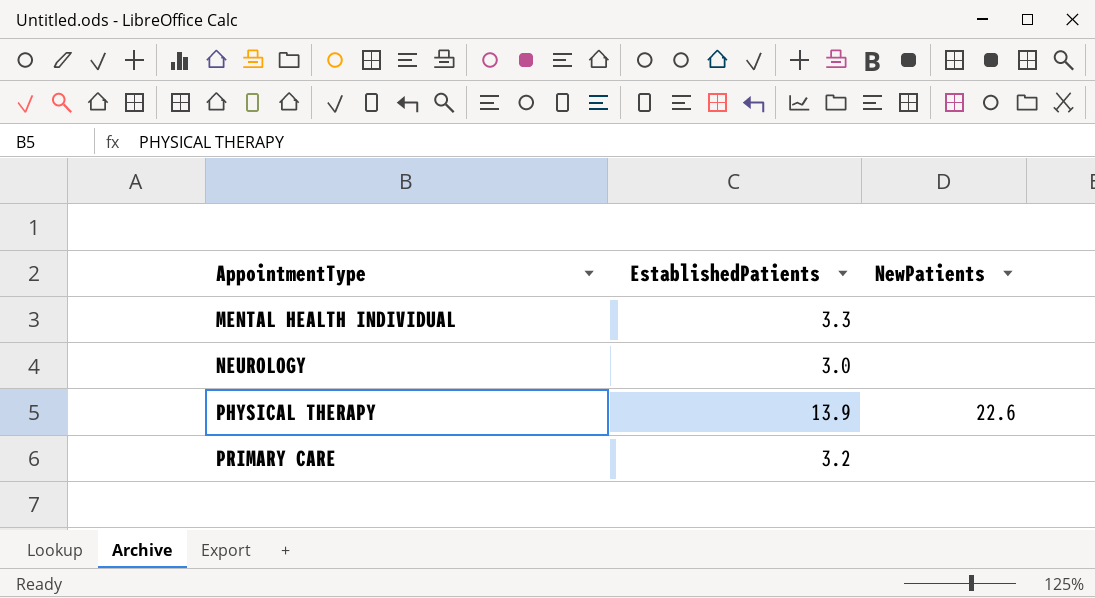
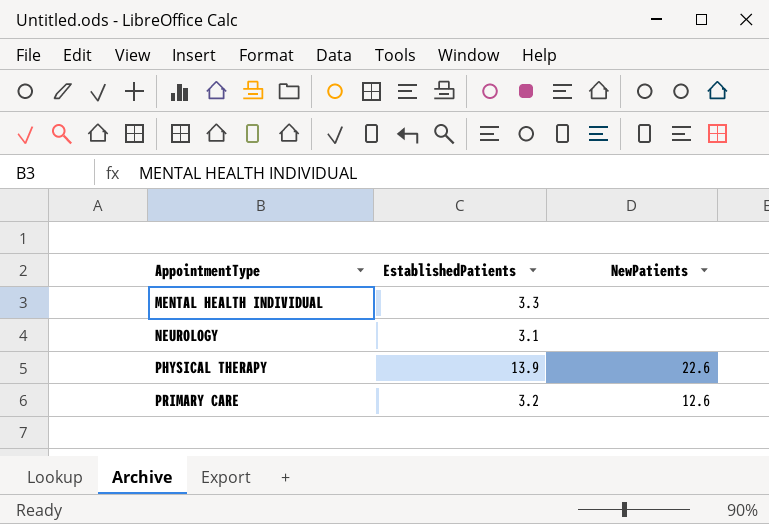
NEUROLOGY | EstablishedPatients: 3.0 -> 3.1
PRIMARY CARE | NewPatients: none -> 12.6

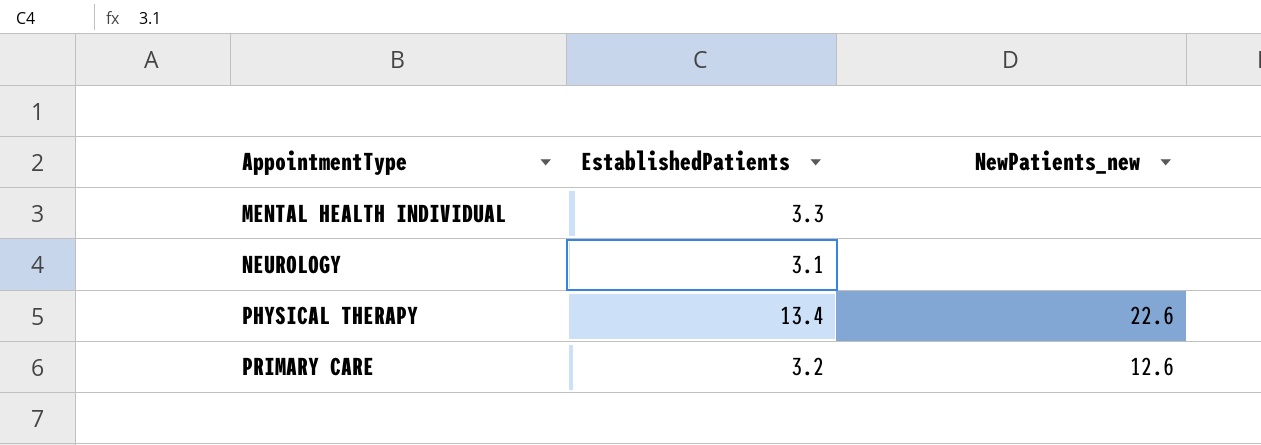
column name: NewPatients -> NewPatients_new
PHYSICAL THERAPY | EstablishedPatients: 13.9 -> 13.4

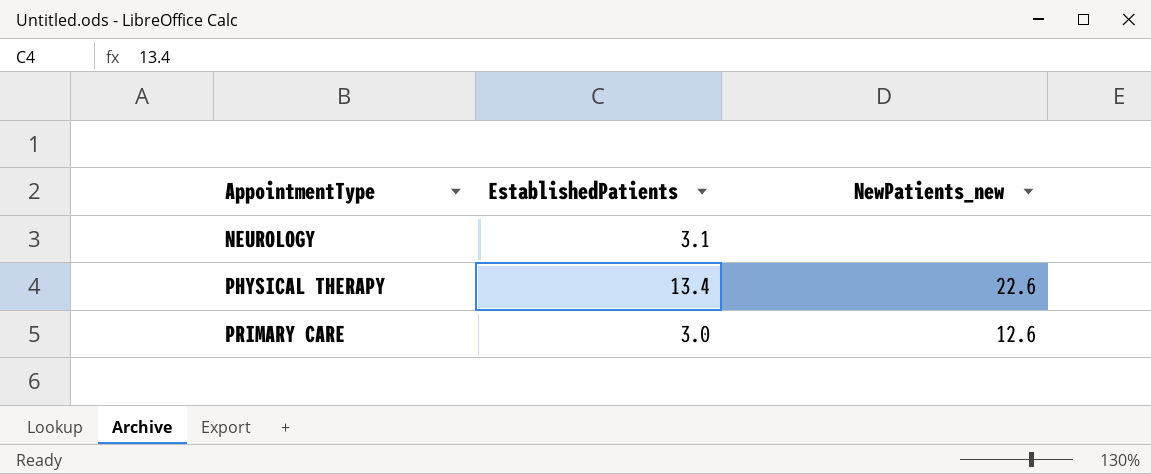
row MENTAL HEALTH INDIVIDUAL: 3.3 | none -> none
PRIMARY CARE | EstablishedPatients: 3.2 -> 3.0

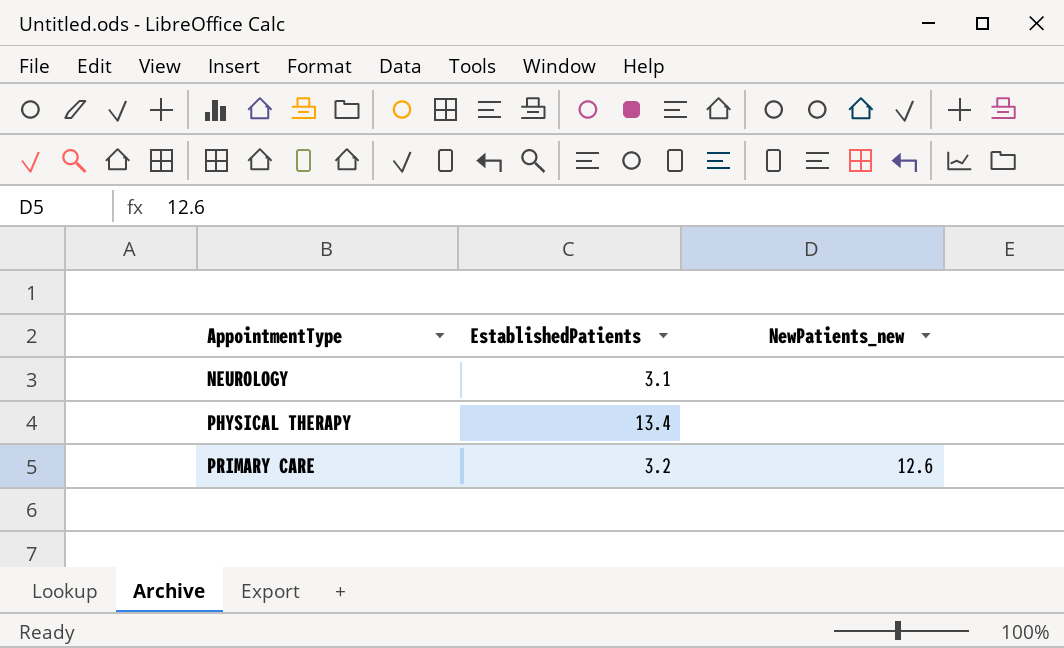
PHYSICAL THERAPY | NewPatients_new: 22.6 -> none
PRIMARY CARE | EstablishedPatients: 3.0 -> 3.2

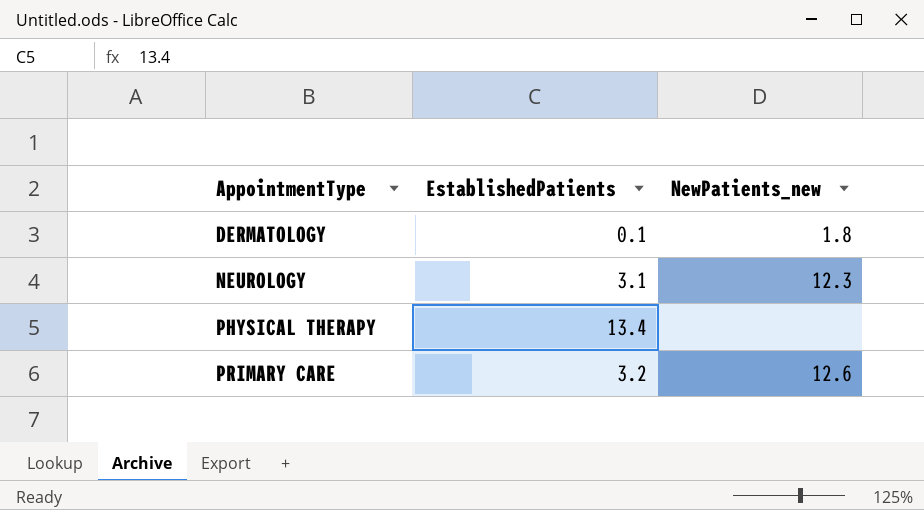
row DERMATOLOGY: none -> 0.1 | 1.8
NEUROLOGY | NewPatients_new: none -> 12.3

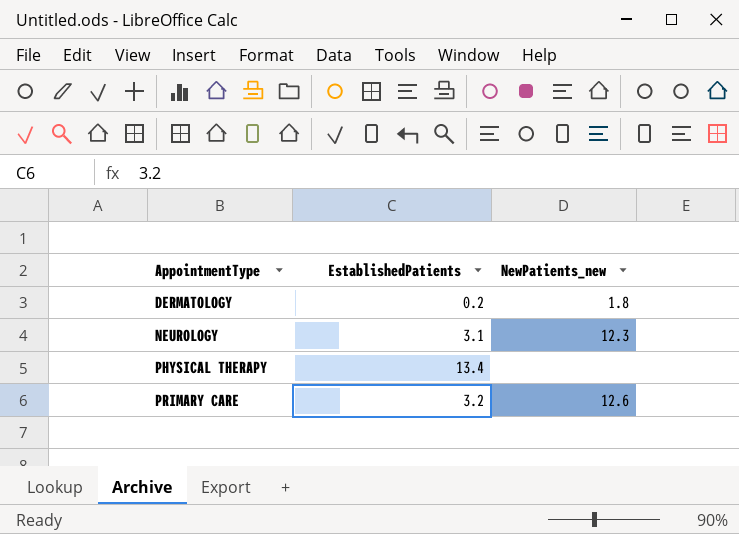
DERMATOLOGY | EstablishedPatients: 0.1 -> 0.2

